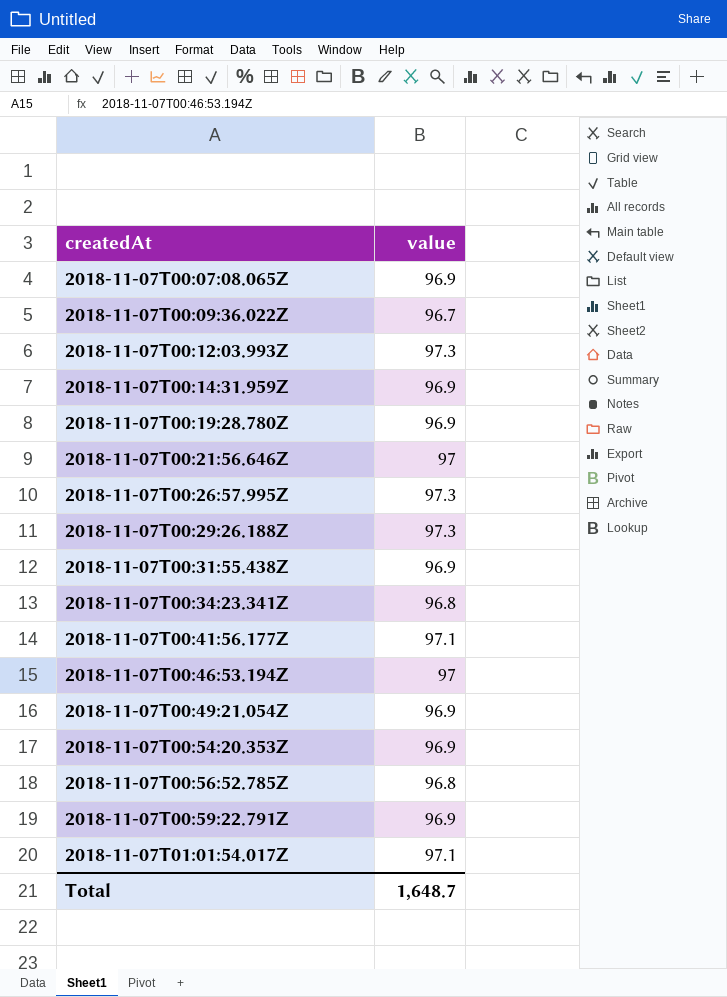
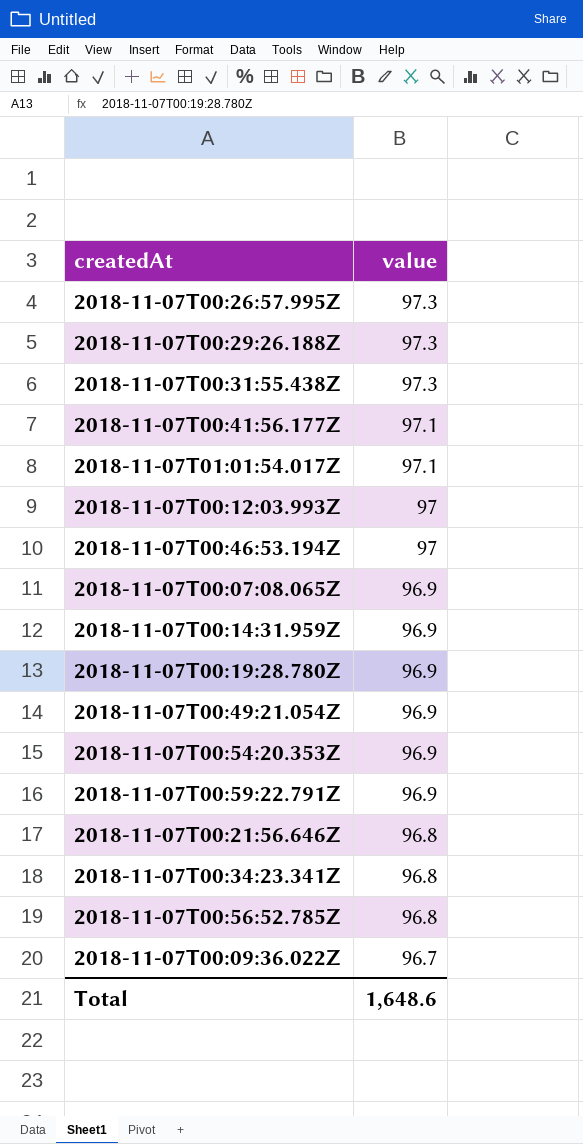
row order: createdAt ascending -> value descending
2018-11-07T00:31:55.438Z | value: 96.9 -> 97.3
2018-11-07T00:12:03.993Z | value: 97.3 -> 97
2018-11-07T00:21:56.646Z | value: 97 -> 96.8
Total | value: 1,648.7 -> 1,648.6

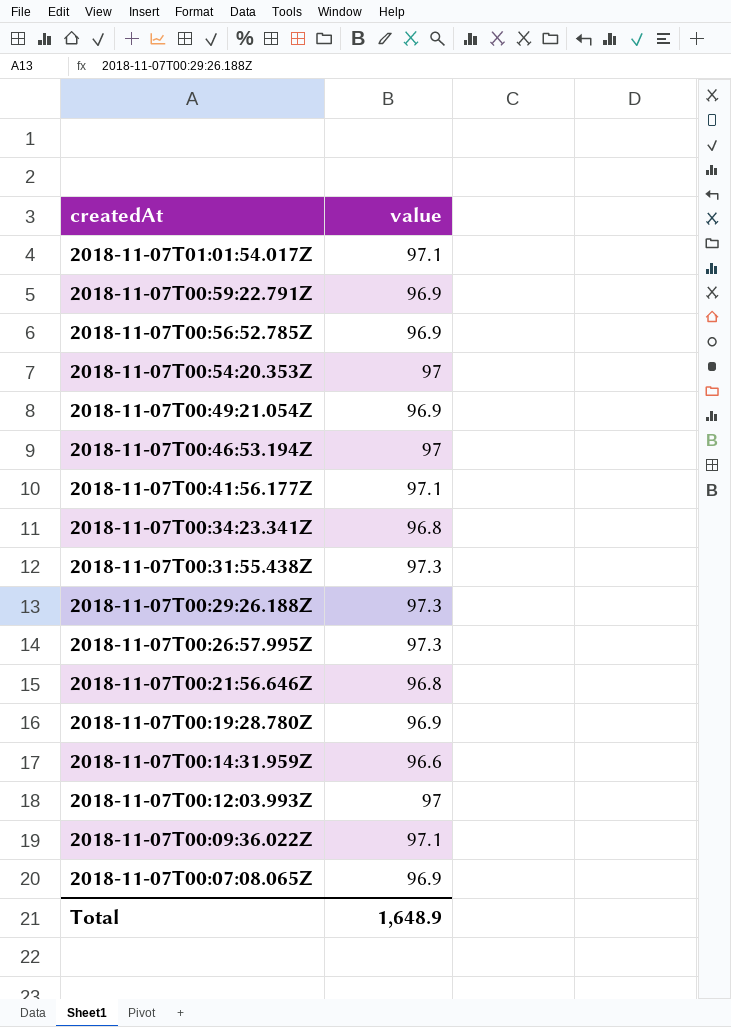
row order: value descending -> createdAt descending
2018-11-07T00:56:52.785Z | value: 96.8 -> 96.9
2018-11-07T00:54:20.353Z | value: 96.9 -> 97
2018-11-07T00:14:31.959Z | value: 96.9 -> 96.6
2018-11-07T00:09:36.022Z | value: 96.7 -> 97.1
Total | value: 1,648.6 -> 1,648.9

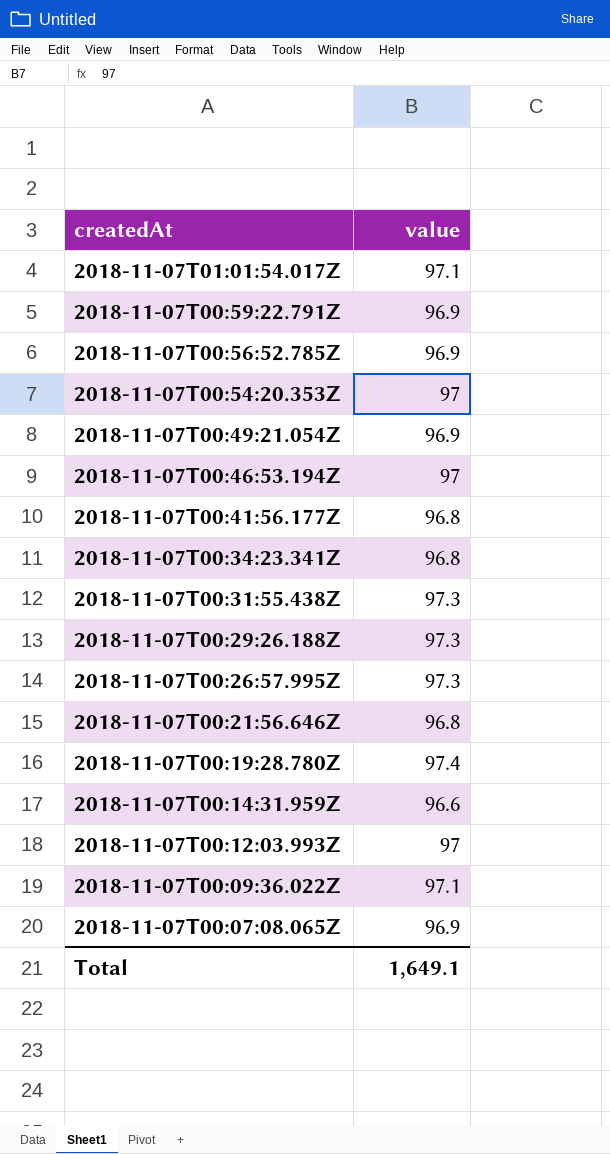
2018-11-07T00:41:56.177Z | value: 97.1 -> 96.8
2018-11-07T00:19:28.780Z | value: 96.9 -> 97.4
Total | value: 1,648.9 -> 1,649.1

